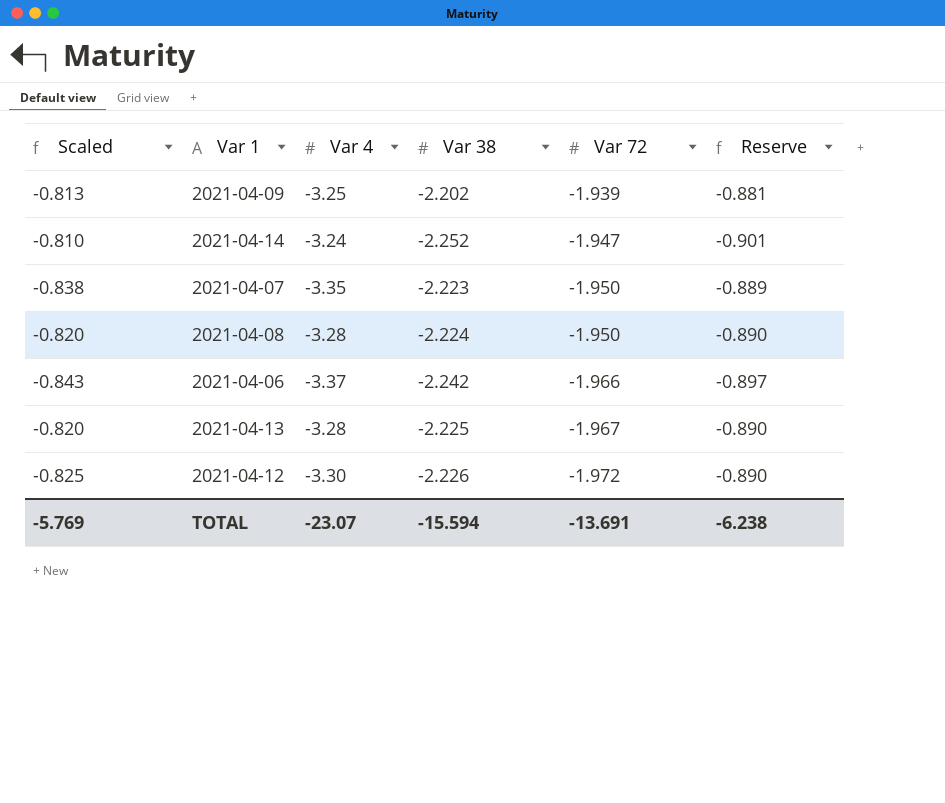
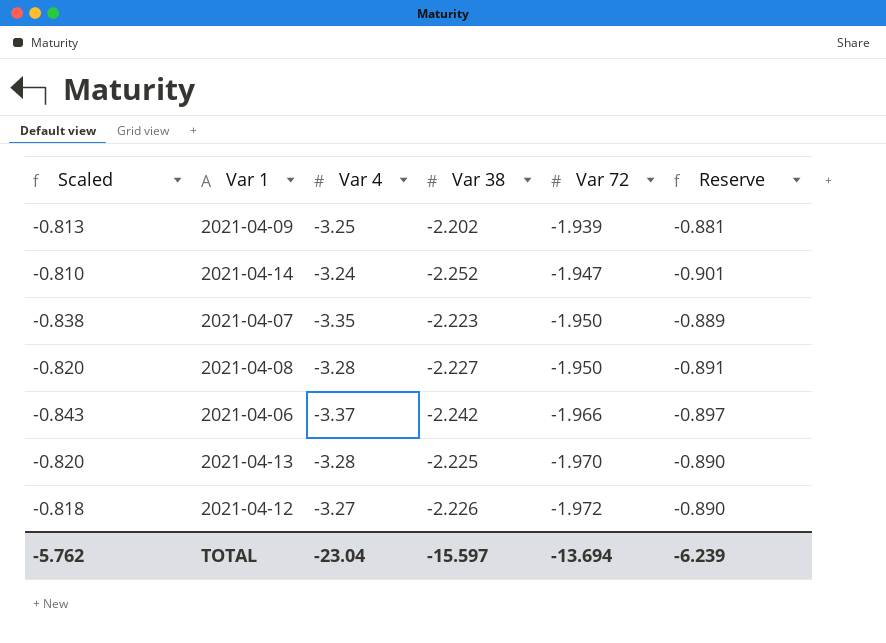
2021-04-08 | Var 38: -2.224 -> -2.227
2021-04-08 | Reserve: -0.890 -> -0.891
2021-04-13 | Var 72: -1.967 -> -1.970
2021-04-12 | Scaled: -0.825 -> -0.818
2021-04-12 | Var 4: -3.30 -> -3.27
TOTAL | Scaled: -5.769 -> -5.762
TOTAL | Var 4: -23.07 -> -23.04
TOTAL | Var 38: -15.594 -> -15.597
TOTAL | Var 72: -13.691 -> -13.694
TOTAL | Reserve: -6.238 -> -6.239

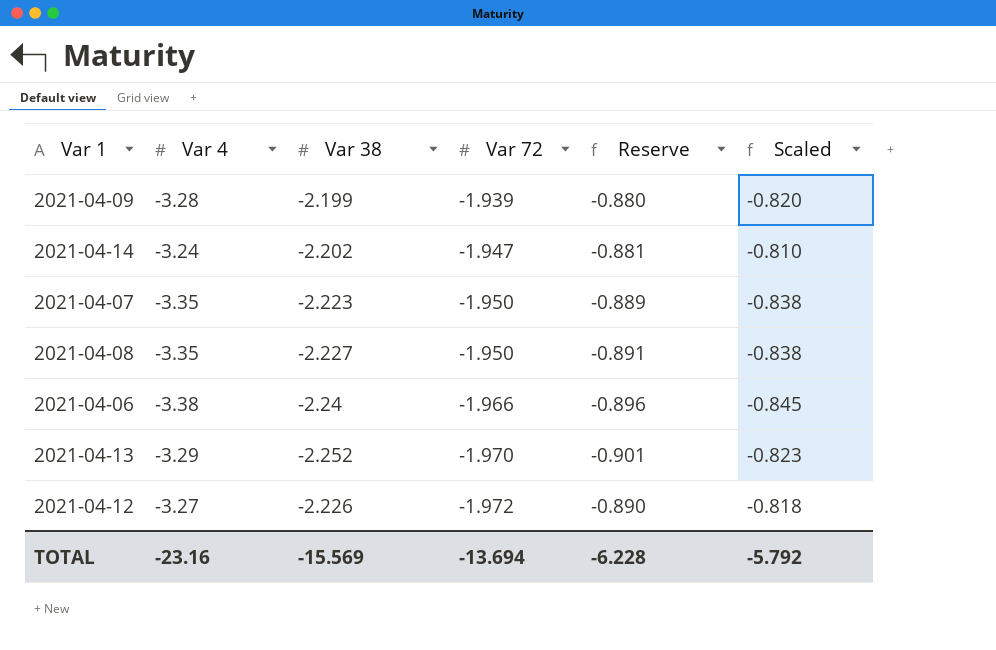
column Scaled | position: 1 -> 6
2021-04-09 | Var 4: -3.25 -> -3.28
2021-04-09 | Var 38: -2.202 -> -2.199
2021-04-09 | Reserve: -0.881 -> -0.880
2021-04-09 | Scaled: -0.813 -> -0.820
2021-04-14 | Var 38: -2.252 -> -2.202
2021-04-14 | Reserve: -0.901 -> -0.881
2021-04-08 | Var 4: -3.28 -> -3.35
2021-04-08 | Scaled: -0.820 -> -0.838
2021-04-06 | Var 4: -3.37 -> -3.38
2021-04-06 | Var 38: -2.242 -> -2.24
2021-04-06 | Reserve: -0.897 -> -0.896
2021-04-06 | Scaled: -0.843 -> -0.845
2021-04-13 | Var 4: -3.28 -> -3.29
2021-04-13 | Var 38: -2.225 -> -2.252
2021-04-13 | Reserve: -0.890 -> -0.901
2021-04-13 | Scaled: -0.820 -> -0.823
TOTAL | Var 4: -23.04 -> -23.16
TOTAL | Var 38: -15.597 -> -15.569
TOTAL | Reserve: -6.239 -> -6.228
TOTAL | Scaled: -5.762 -> -5.792

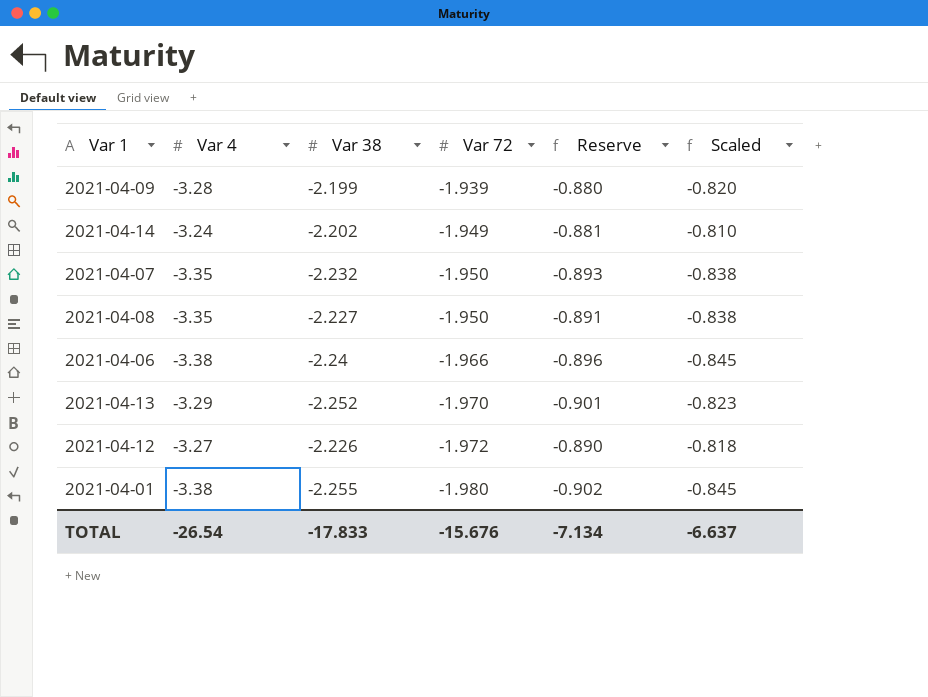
2021-04-14 | Var 72: -1.947 -> -1.949
2021-04-07 | Var 38: -2.223 -> -2.232
2021-04-07 | Reserve: -0.889 -> -0.893
row 2021-04-01: none -> -3.38 | -2.255 | -1.980 | -0.902 | -0.845
TOTAL | Var 4: -23.16 -> -26.54
TOTAL | Var 38: -15.569 -> -17.833
TOTAL | Var 72: -13.694 -> -15.676
TOTAL | Reserve: -6.228 -> -7.134
TOTAL | Scaled: -5.792 -> -6.637

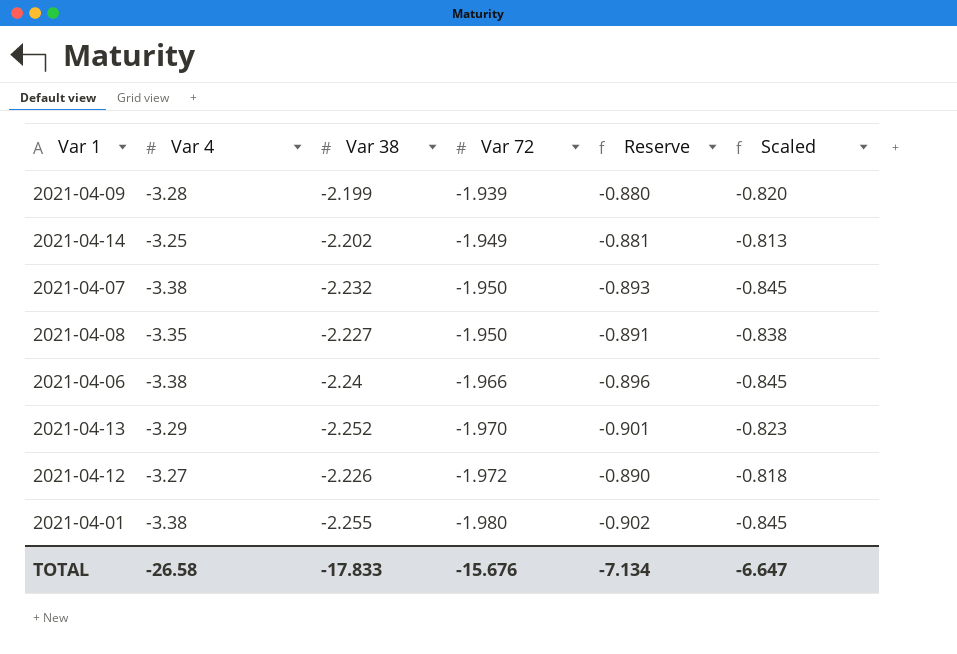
2021-04-14 | Var 4: -3.24 -> -3.25
2021-04-14 | Scaled: -0.810 -> -0.813
2021-04-07 | Var 4: -3.35 -> -3.38
2021-04-07 | Scaled: -0.838 -> -0.845
TOTAL | Var 4: -26.54 -> -26.58
TOTAL | Scaled: -6.637 -> -6.647

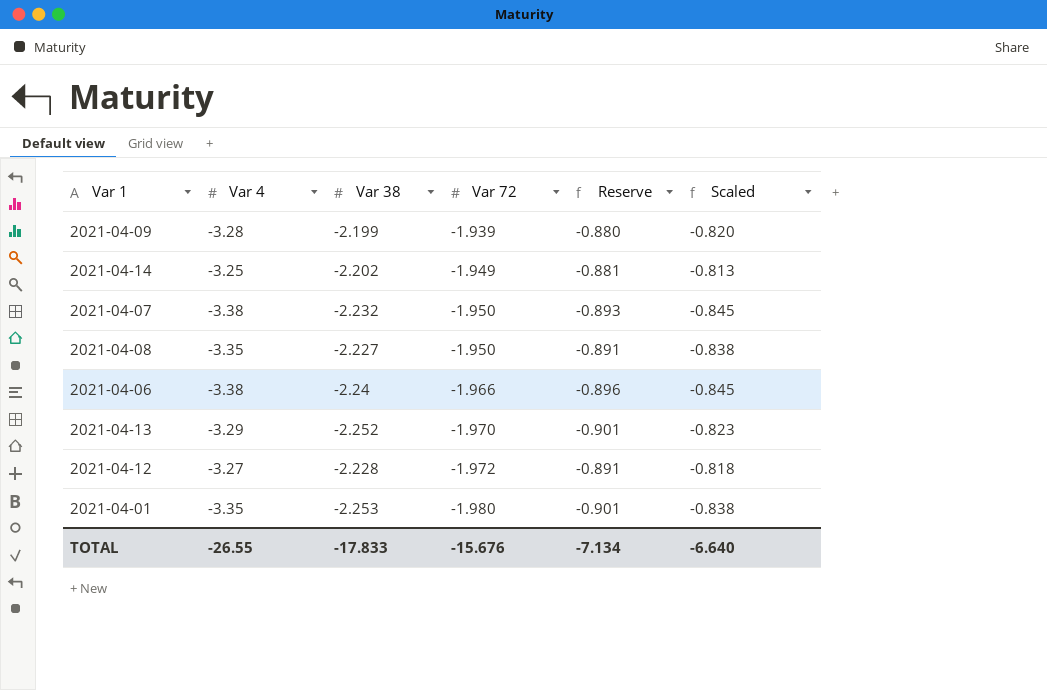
2021-04-12 | Var 38: -2.226 -> -2.228
2021-04-12 | Reserve: -0.890 -> -0.891
2021-04-01 | Var 4: -3.38 -> -3.35
2021-04-01 | Var 38: -2.255 -> -2.253
2021-04-01 | Reserve: -0.902 -> -0.901
2021-04-01 | Scaled: -0.845 -> -0.838
TOTAL | Var 4: -26.58 -> -26.55
TOTAL | Scaled: -6.647 -> -6.640

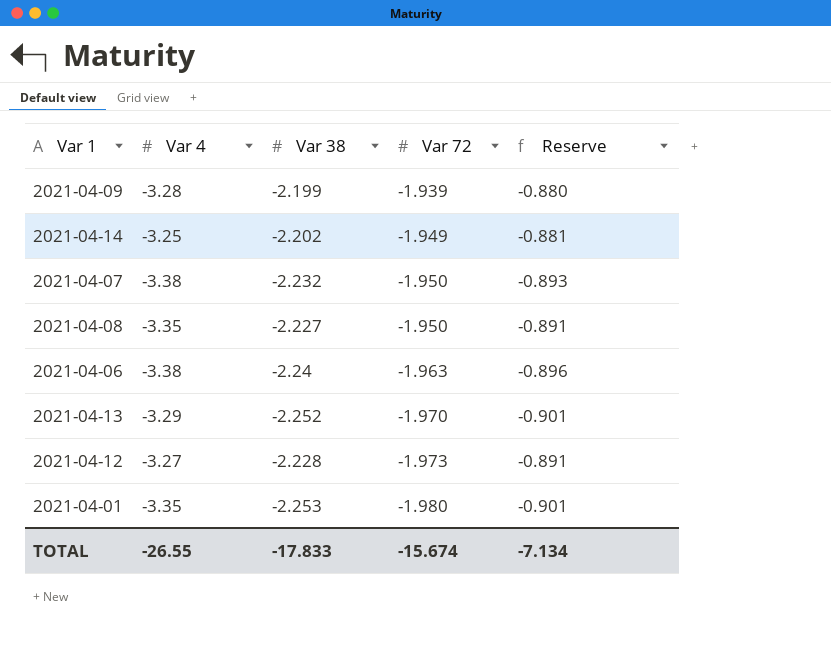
column Scaled | formula: [Var 4] * 0.25 -> none
2021-04-06 | Var 72: -1.966 -> -1.963
2021-04-12 | Var 72: -1.972 -> -1.973
TOTAL | Var 72: -15.676 -> -15.674

